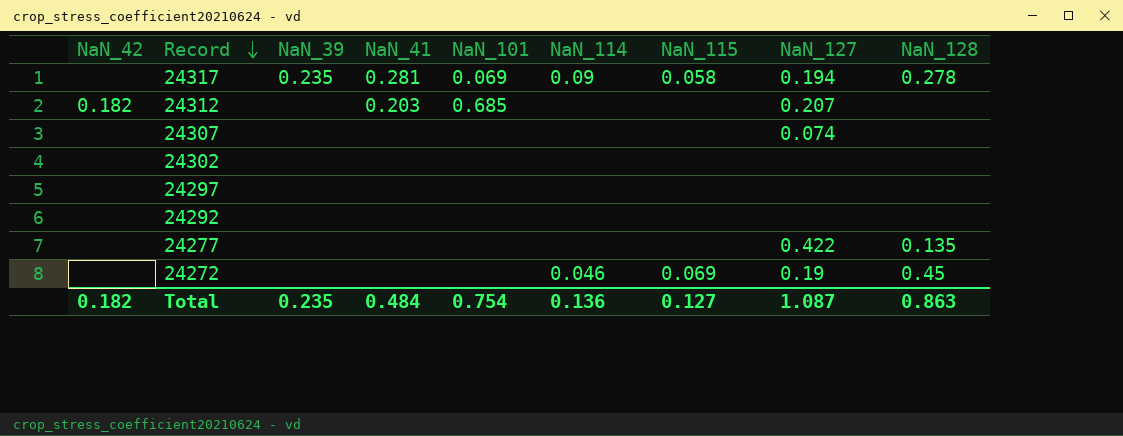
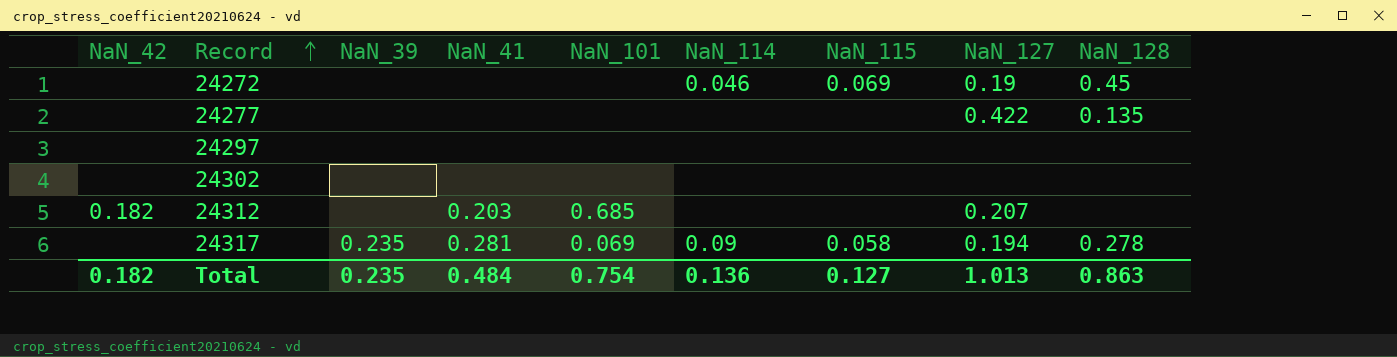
row order: Record descending -> Record ascending
row 24307: none | none | none | none | none | none | 0.074 | none -> none
row 24292: none | none | none | none | none | none | none | none -> none
Total | NaN_127: 1.087 -> 1.013

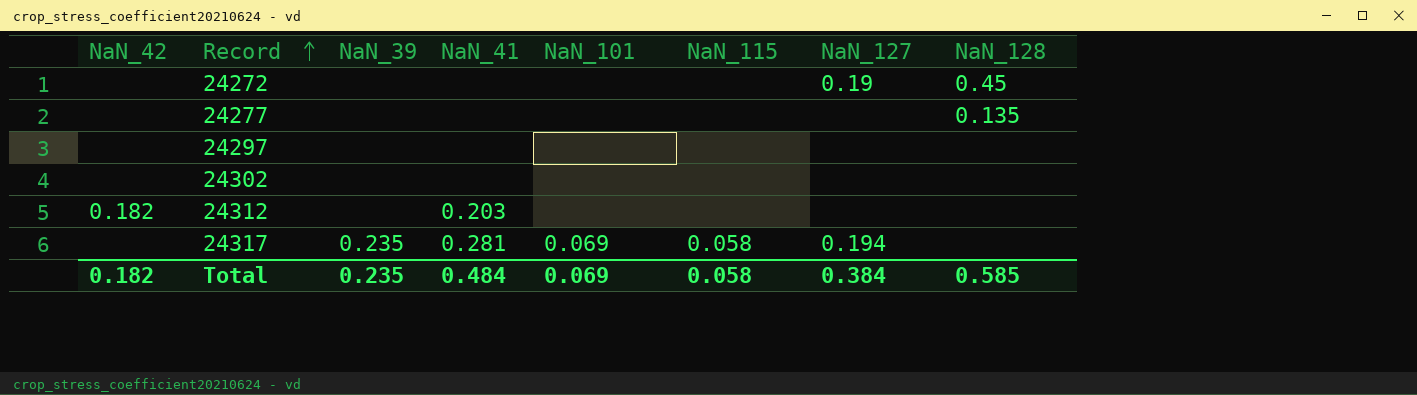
column NaN_114 | position: 6 -> none
24272 | NaN_115: 0.069 -> none
24277 | NaN_127: 0.422 -> none
24312 | NaN_101: 0.685 -> none
24312 | NaN_127: 0.207 -> none
24317 | NaN_128: 0.278 -> none
Total | NaN_101: 0.754 -> 0.069
Total | NaN_115: 0.127 -> 0.058
Total | NaN_127: 1.013 -> 0.384
Total | NaN_128: 0.863 -> 0.585

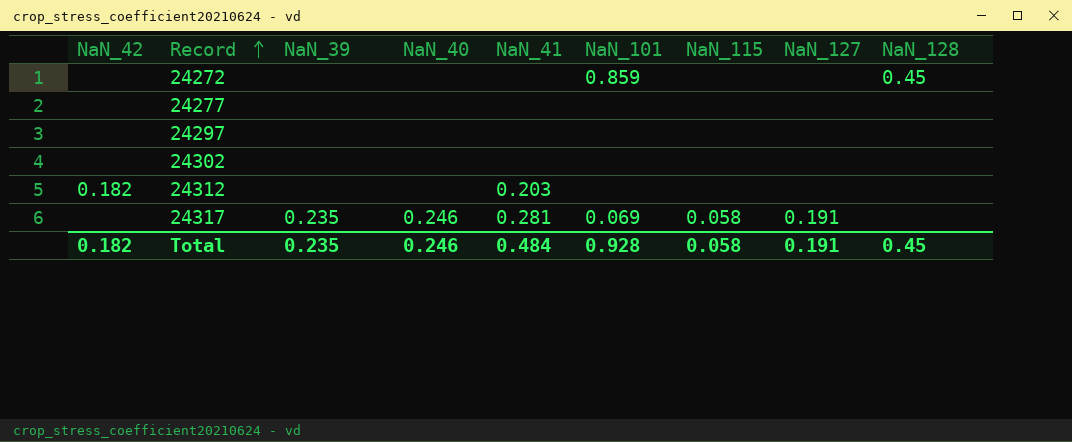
column NaN_40 | position: none -> 4
24272 | NaN_101: none -> 0.859
24272 | NaN_127: 0.19 -> none
24277 | NaN_128: 0.135 -> none
24317 | NaN_127: 0.194 -> 0.191
Total | NaN_101: 0.069 -> 0.928
Total | NaN_127: 0.384 -> 0.191
Total | NaN_128: 0.585 -> 0.45

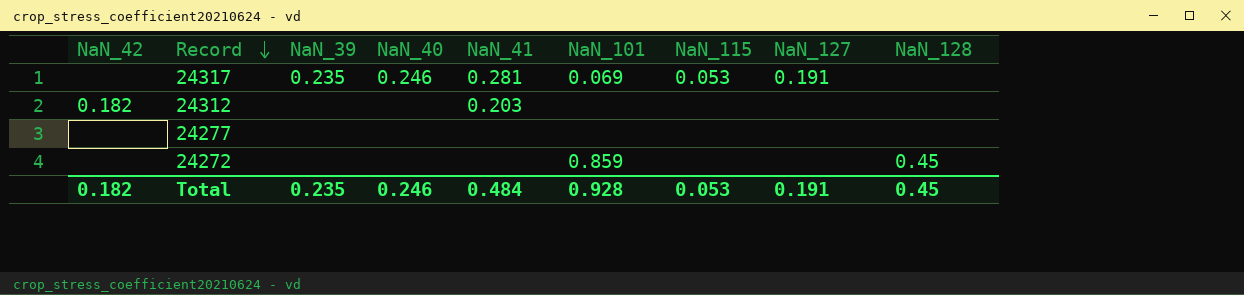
row order: Record ascending -> Record descending
row 24297: none | none | none | none | none | none | none | none -> none
row 24302: none | none | none | none | none | none | none | none -> none
24317 | NaN_115: 0.058 -> 0.053
Total | NaN_115: 0.058 -> 0.053

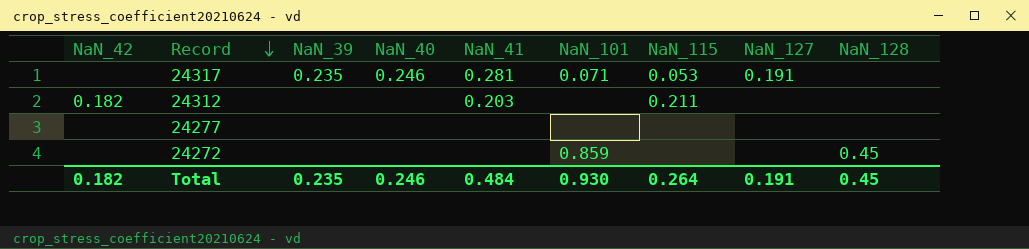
24317 | NaN_101: 0.069 -> 0.071
24312 | NaN_115: none -> 0.211
Total | NaN_101: 0.928 -> 0.930
Total | NaN_115: 0.053 -> 0.264

